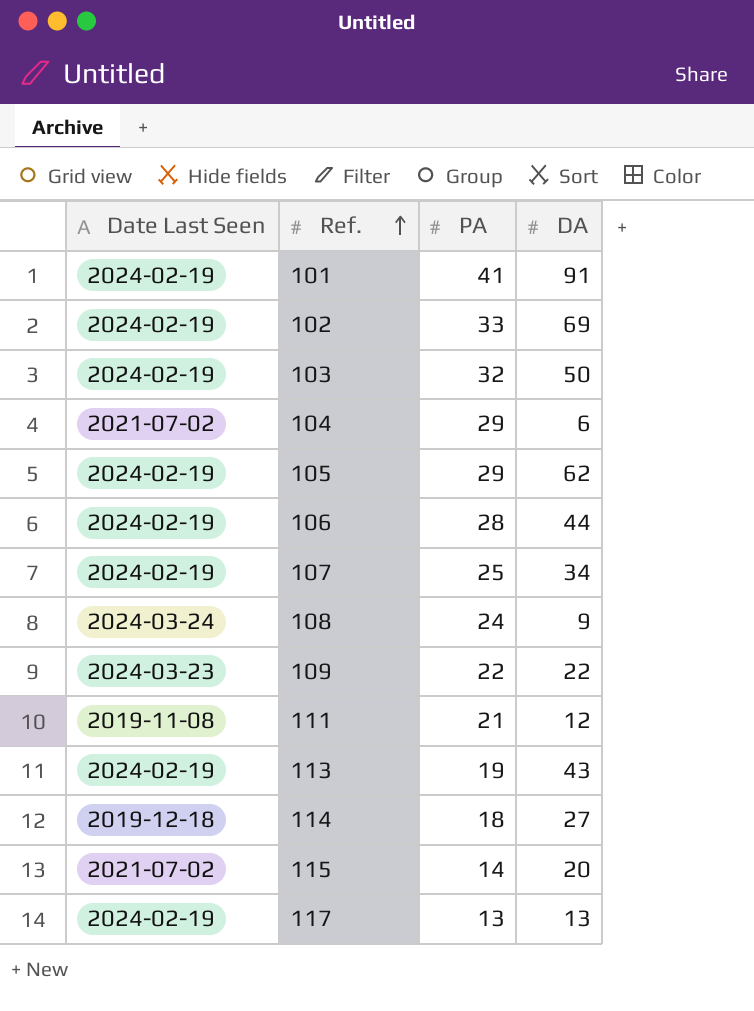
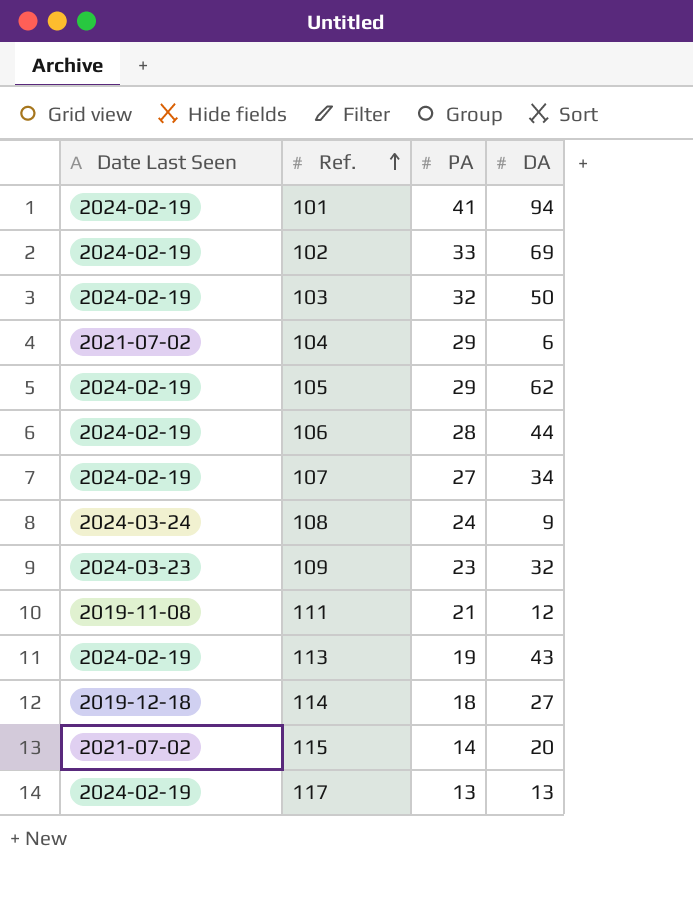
101 | DA: 91 -> 94
107 | PA: 25 -> 27
109 | PA: 22 -> 23
109 | DA: 22 -> 32

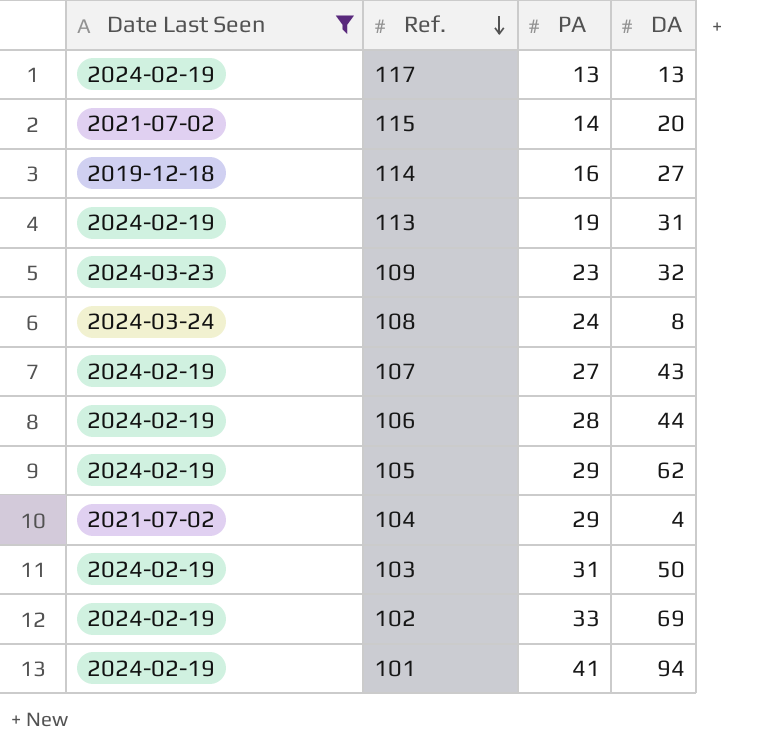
filter: none -> Date Last Seen != 2019-11-08
row order: Ref. ascending -> Ref. descending
114 | PA: 18 -> 16
113 | DA: 43 -> 31
108 | DA: 9 -> 8
107 | DA: 34 -> 43
104 | DA: 6 -> 4
103 | PA: 32 -> 31

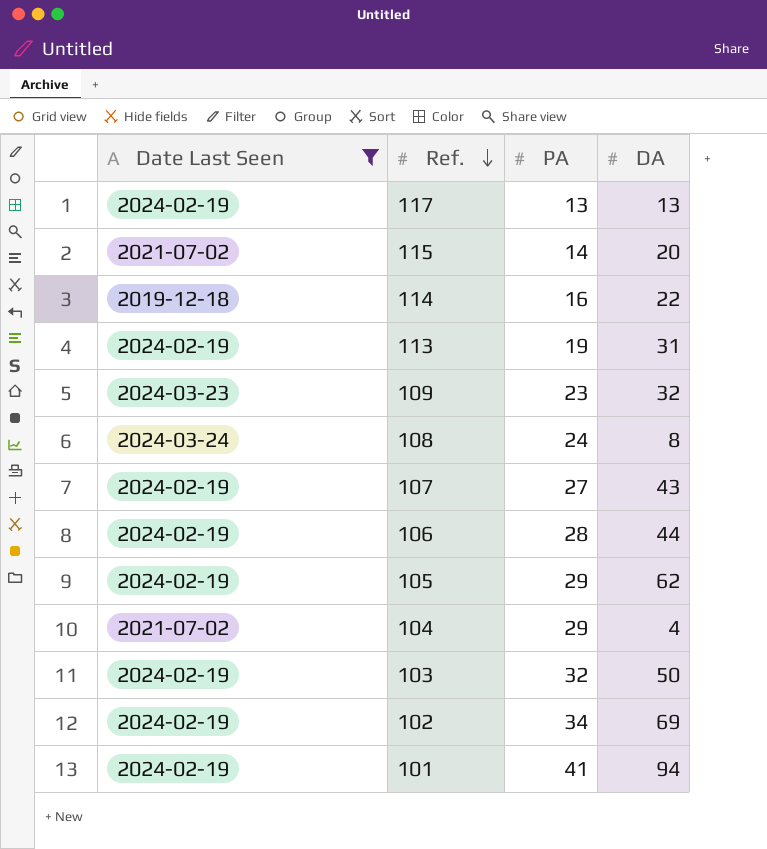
114 | DA: 27 -> 22
103 | PA: 31 -> 32
102 | PA: 33 -> 34

